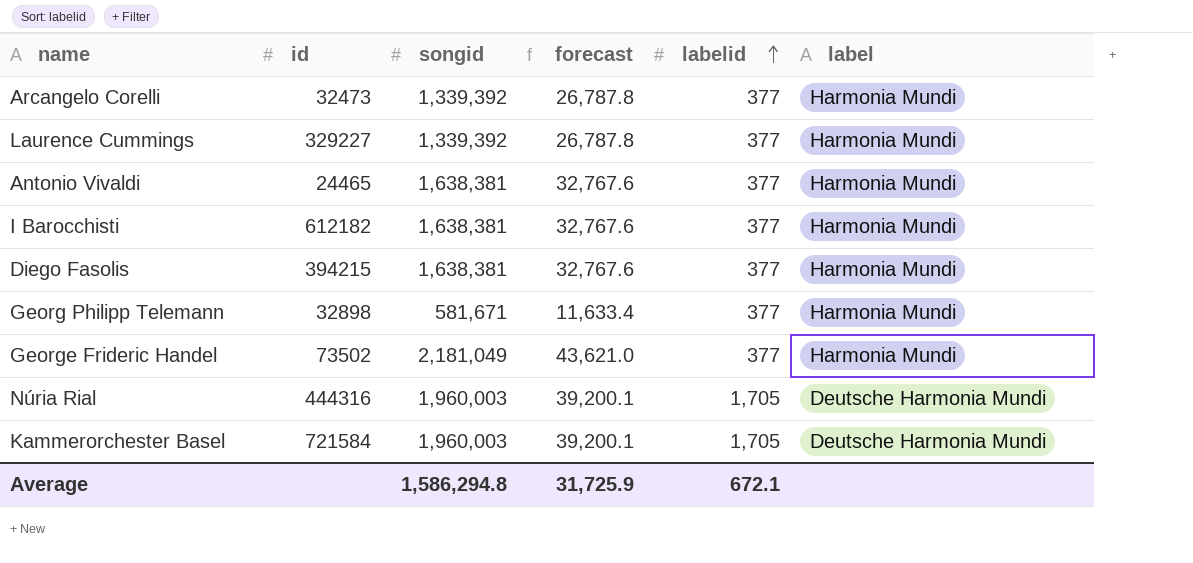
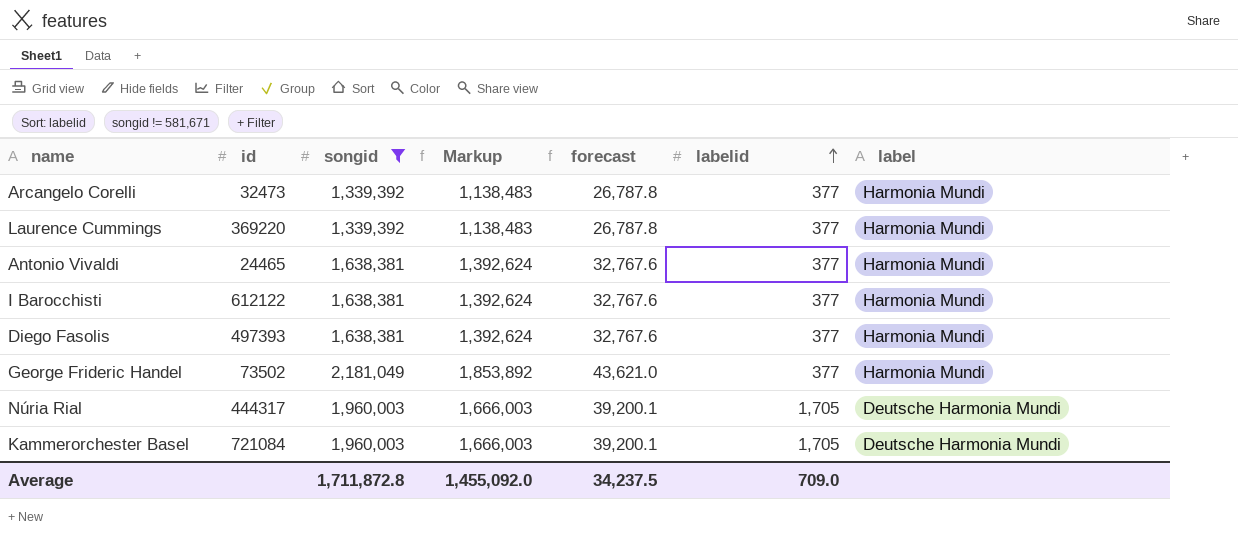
filter: none -> songid != 581,671
column Markup | formula: none -> [songid] * 0.85
Laurence Cummings | id: 329227 -> 369220
I Barocchisti | id: 612182 -> 612122
Diego Fasolis | id: 394215 -> 497393
Núria Rial | id: 444316 -> 444317
Kammerorchester Basel | id: 721584 -> 721084
Average | songid: 1,586,294.8 -> 1,711,872.8
Average | forecast: 31,725.9 -> 34,237.5
Average | labelid: 672.1 -> 709.0

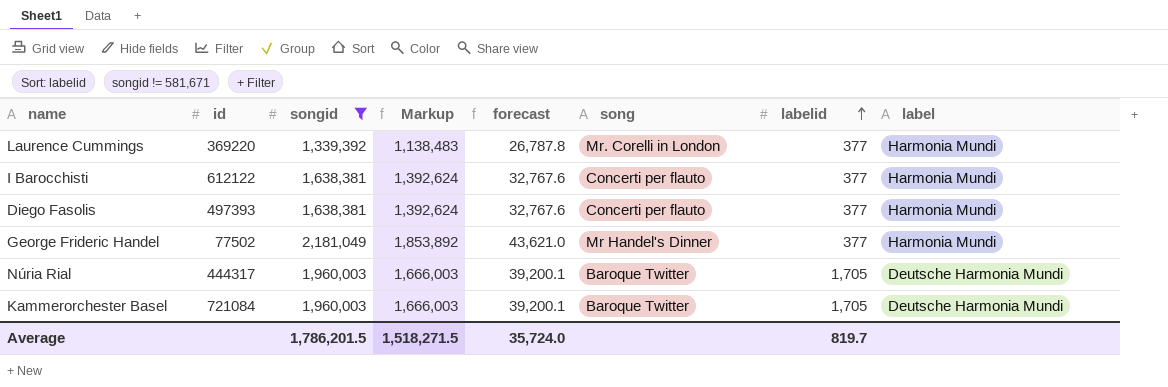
column song | position: none -> 6
row Arcangelo Corelli: 32473 | 1,339,392 | 1,138,483 | 26,787.8 | 377 | Harmonia Mundi -> none
row Antonio Vivaldi: 24465 | 1,638,381 | 1,392,624 | 32,767.6 | 377 | Harmonia Mundi -> none
George Frideric Handel | id: 73502 -> 77502
Average | songid: 1,711,872.8 -> 1,786,201.5
Average | Markup: 1,455,092.0 -> 1,518,271.5
Average | forecast: 34,237.5 -> 35,724.0
Average | labelid: 709.0 -> 819.7

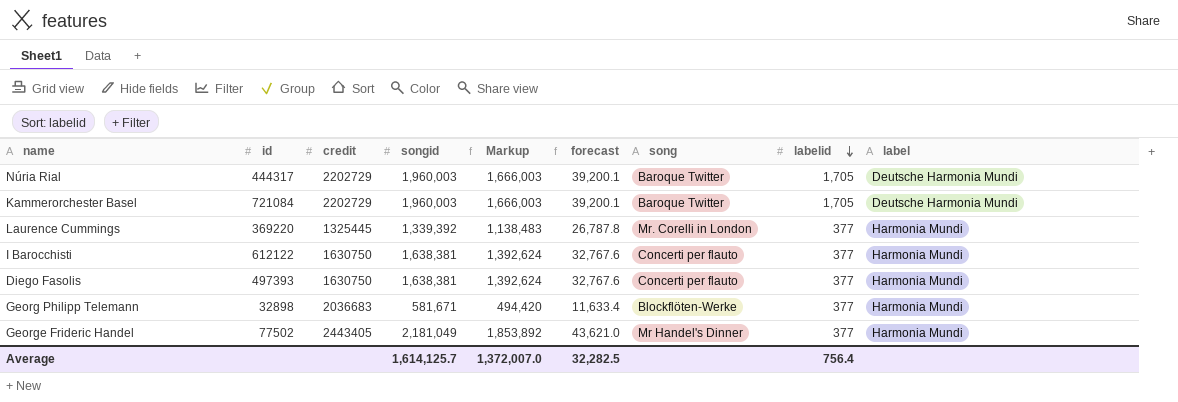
filter: songid != 581,671 -> none
row order: labelid ascending -> labelid descending
column credit | position: none -> 3
Average | songid: 1,786,201.5 -> 1,614,125.7
Average | Markup: 1,518,271.5 -> 1,372,007.0
Average | forecast: 35,724.0 -> 32,282.5
Average | labelid: 819.7 -> 756.4

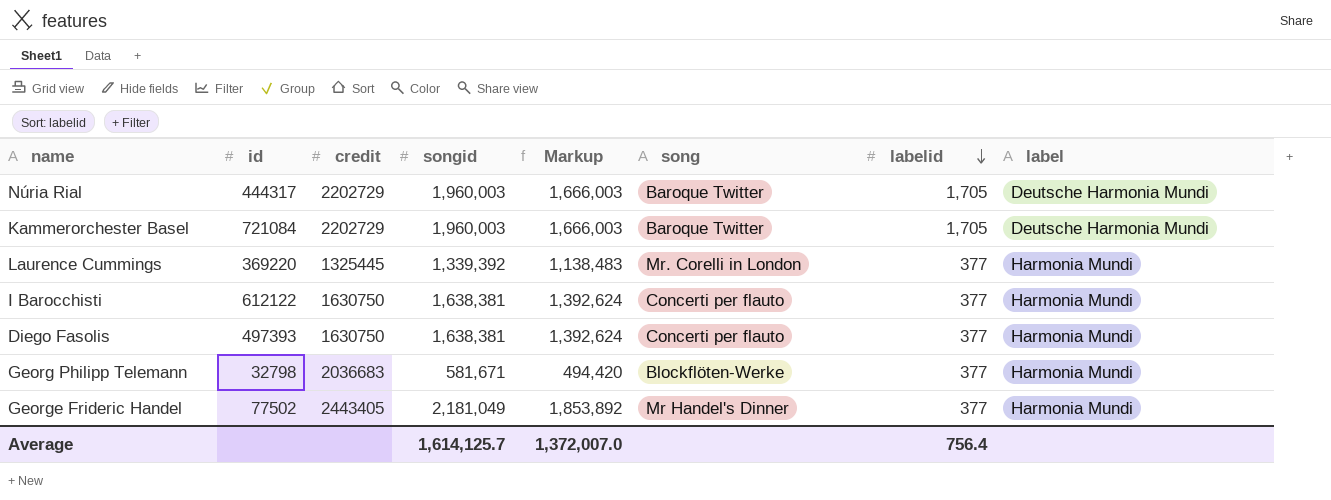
column forecast | formula: [songid] * 0.02 -> none
Georg Philipp Telemann | id: 32898 -> 32798

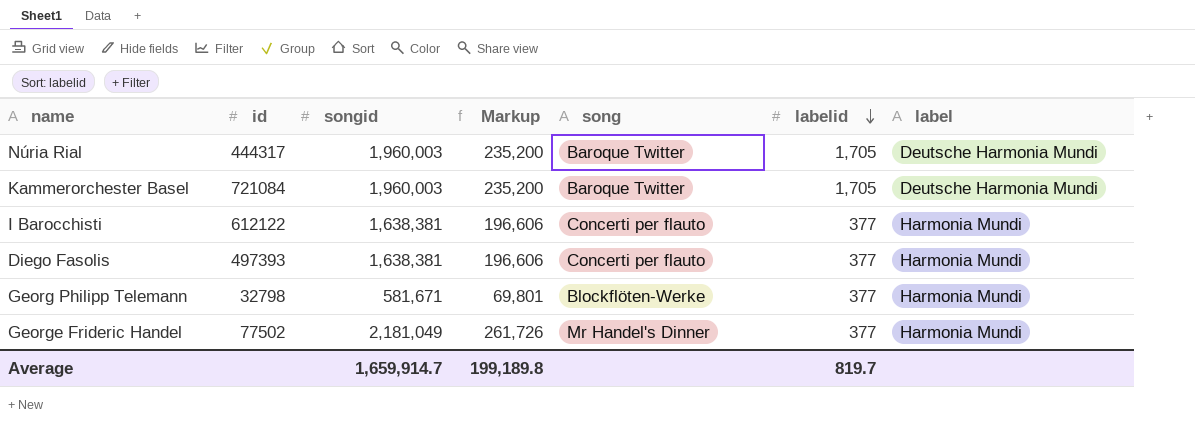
column credit | position: 3 -> none
column Markup | formula: [songid] * 0.85 -> [songid] * 0.12
row Laurence Cummings: 369220 | 1325445 | 1,339,392 | 1,138,483 | Mr. Corelli in London | 377 | Harmonia Mundi -> none
Average | songid: 1,614,125.7 -> 1,659,914.7
Average | Markup: 1,372,007.0 -> 199,189.8
Average | labelid: 756.4 -> 819.7

